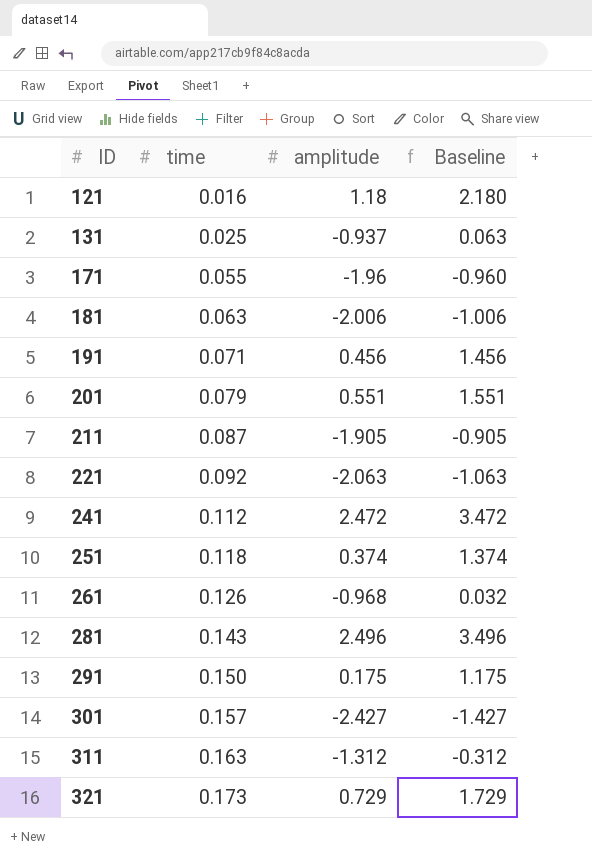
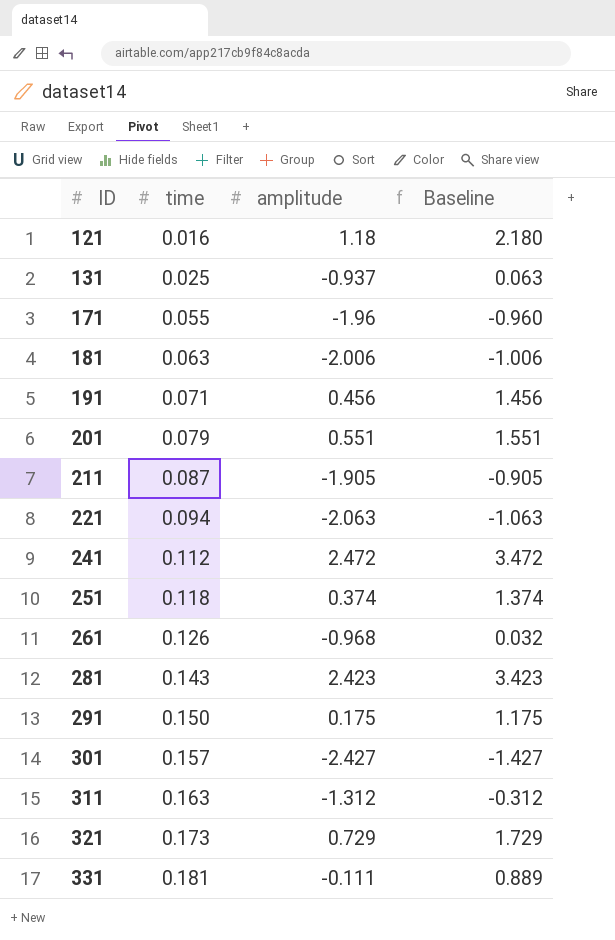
221 | time: 0.092 -> 0.094
281 | amplitude: 2.496 -> 2.423
281 | Baseline: 3.496 -> 3.423
row 331: none -> 0.181 | -0.111 | 0.889

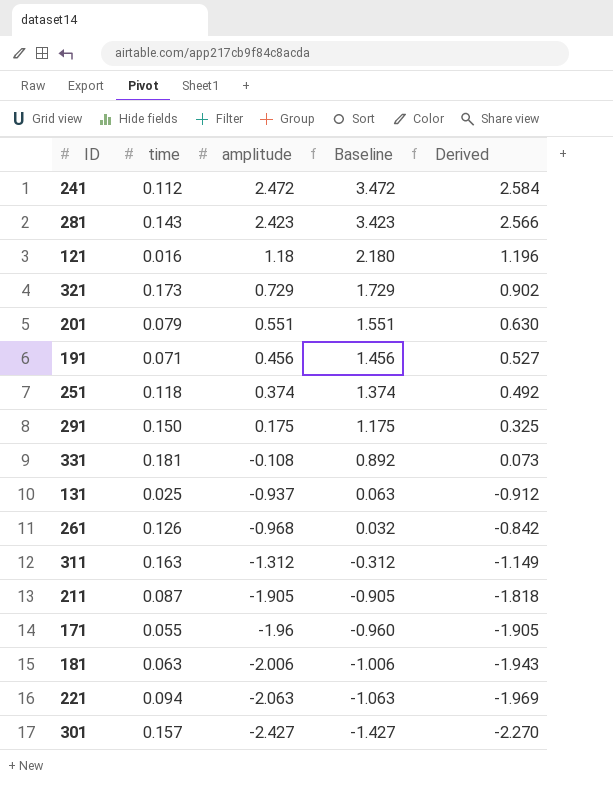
row order: ID ascending -> amplitude descending
column Derived | formula: none -> [time] + [amplitude]
331 | amplitude: -0.111 -> -0.108
331 | Baseline: 0.889 -> 0.892

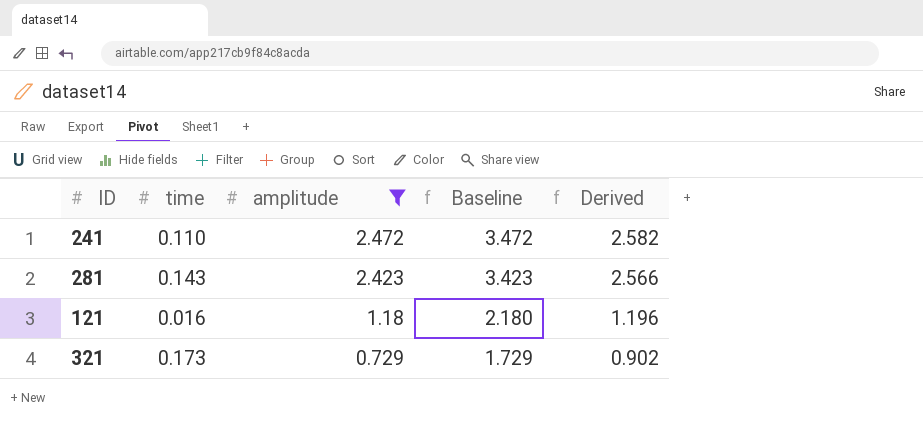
filter: none -> amplitude >= 0.729
241 | time: 0.112 -> 0.110
241 | Derived: 2.584 -> 2.582

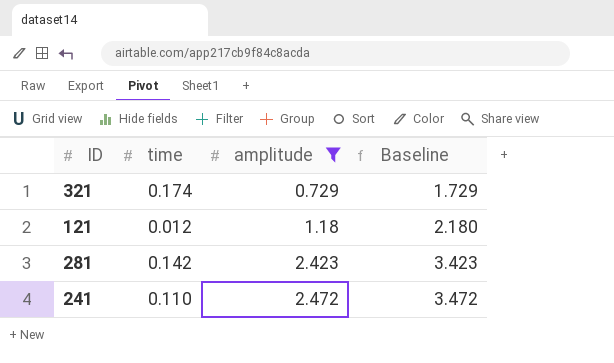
row order: amplitude descending -> amplitude ascending
column Derived | formula: [time] + [amplitude] -> none
321 | time: 0.173 -> 0.174
121 | time: 0.016 -> 0.012
281 | time: 0.143 -> 0.142

